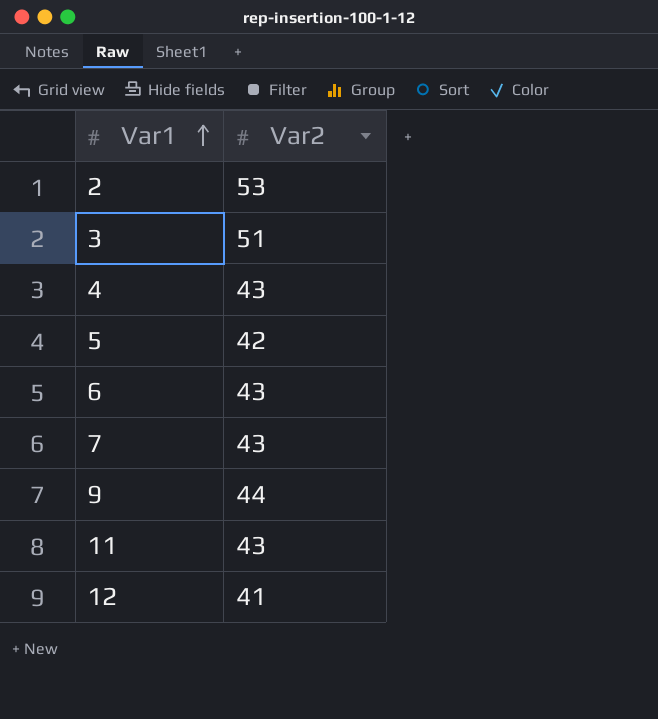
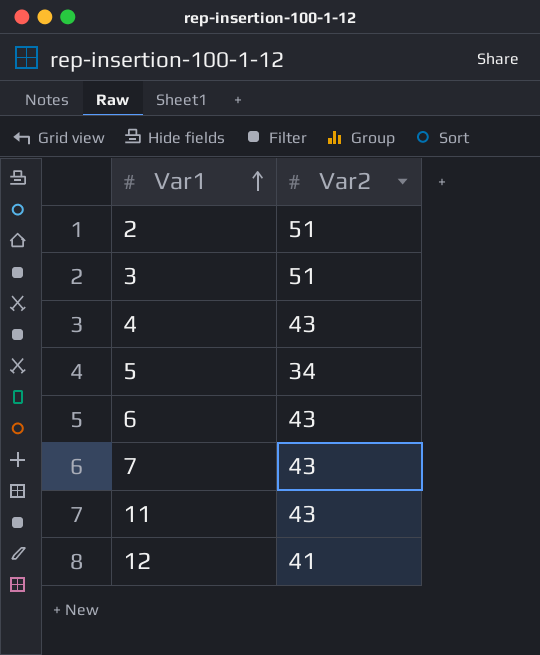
row 9: 44 -> none
2 | Var2: 53 -> 51
5 | Var2: 42 -> 34

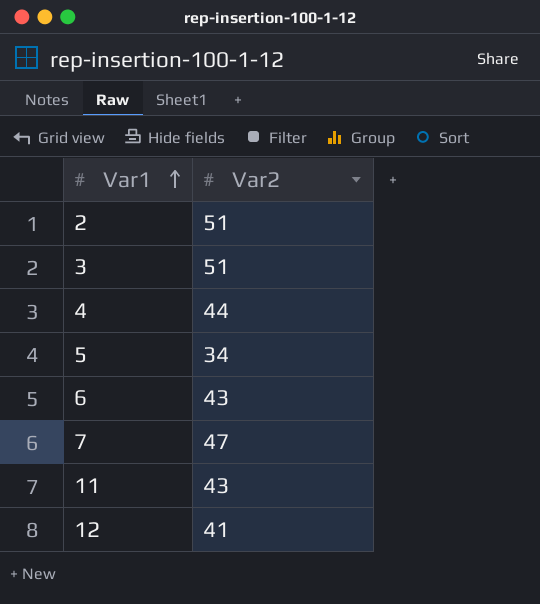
4 | Var2: 43 -> 44
7 | Var2: 43 -> 47

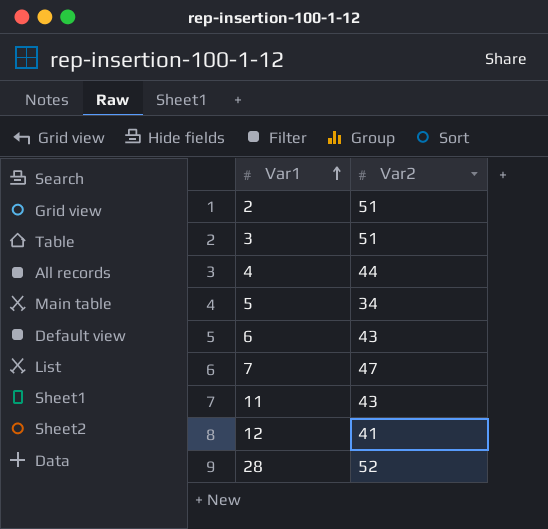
row 28: none -> 52

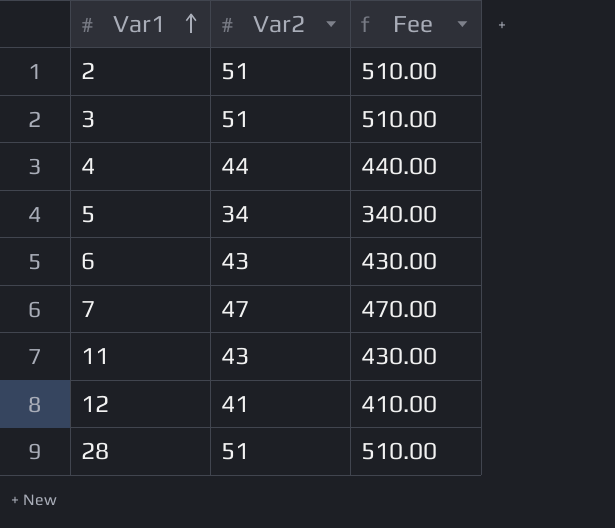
column Fee | formula: none -> [Var2] * 10
28 | Var2: 52 -> 51

